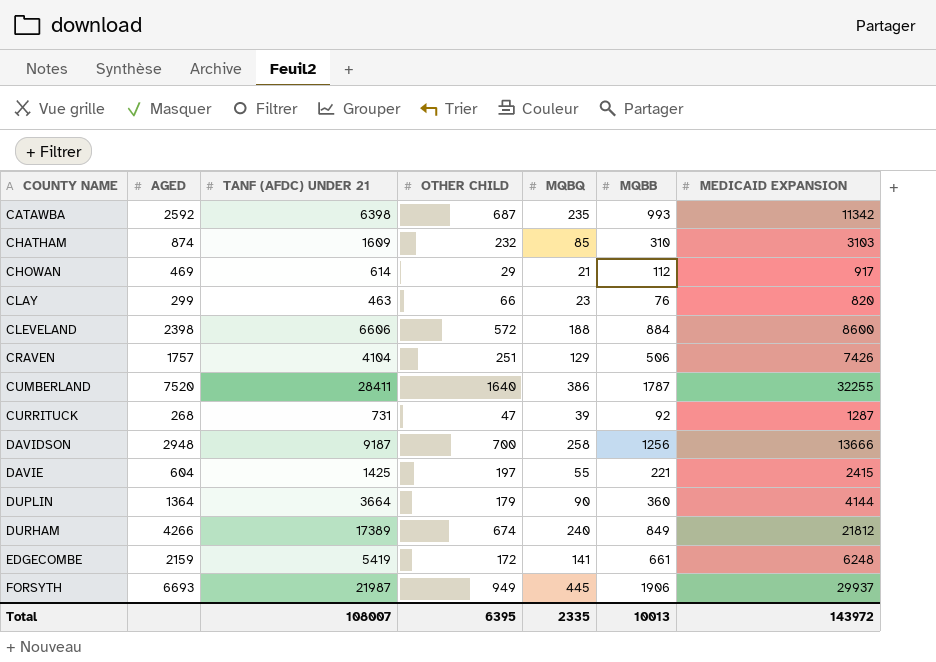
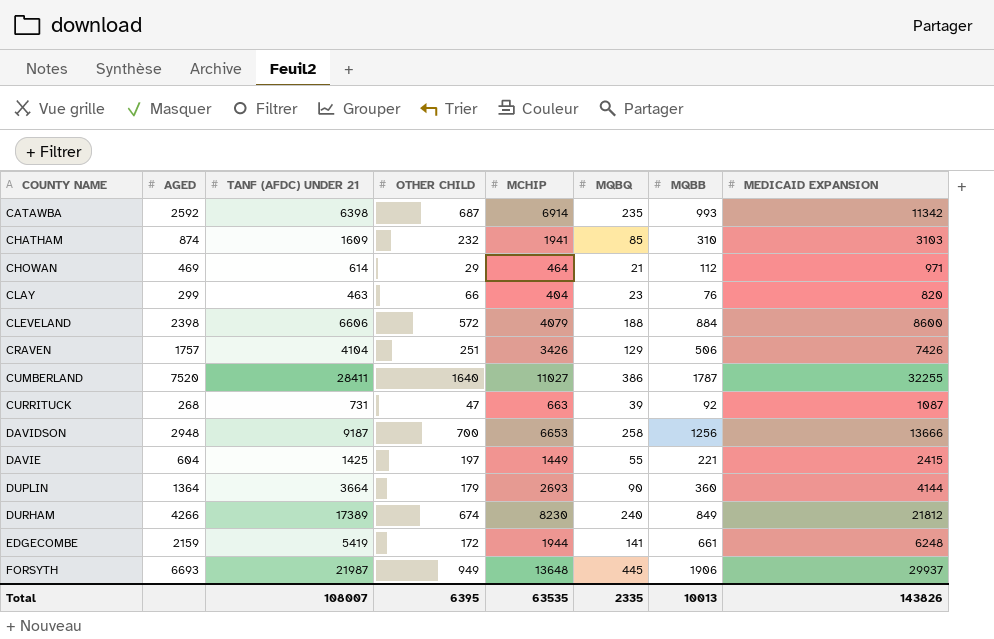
column MCHIP | position: none -> 5
CHOWAN | MEDICAID EXPANSION: 917 -> 971
CURRITUCK | MEDICAID EXPANSION: 1287 -> 1087
Total | MEDICAID EXPANSION: 143972 -> 143826

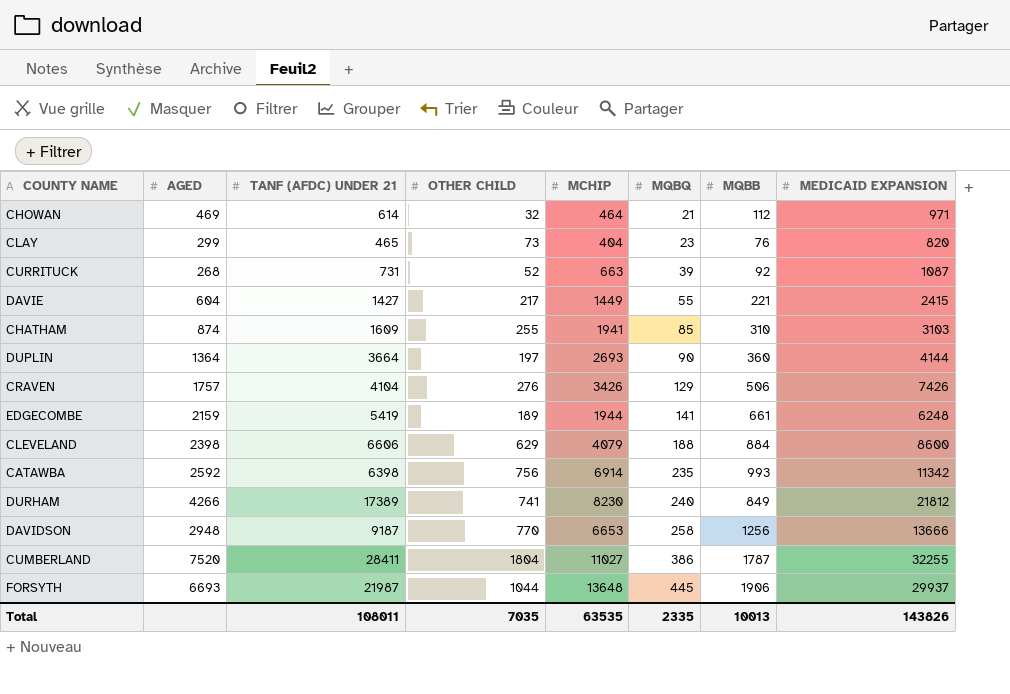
row order: COUNTY NAME ascending -> MQBQ ascending
CHOWAN | OTHER CHILD: 29 -> 32
CLAY | TANF (AFDC) UNDER 21: 463 -> 465
CLAY | OTHER CHILD: 66 -> 73
CURRITUCK | OTHER CHILD: 47 -> 52
DAVIE | TANF (AFDC) UNDER 21: 1425 -> 1427
DAVIE | OTHER CHILD: 197 -> 217
CHATHAM | OTHER CHILD: 232 -> 255
DUPLIN | OTHER CHILD: 179 -> 197
CRAVEN | OTHER CHILD: 251 -> 276
EDGECOMBE | OTHER CHILD: 172 -> 189
CLEVELAND | OTHER CHILD: 572 -> 629
CATAWBA | OTHER CHILD: 687 -> 756
DURHAM | OTHER CHILD: 674 -> 741
DAVIDSON | OTHER CHILD: 700 -> 770
CUMBERLAND | OTHER CHILD: 1640 -> 1804
FORSYTH | OTHER CHILD: 949 -> 1044
Total | TANF (AFDC) UNDER 21: 108007 -> 108011
Total | OTHER CHILD: 6395 -> 7035

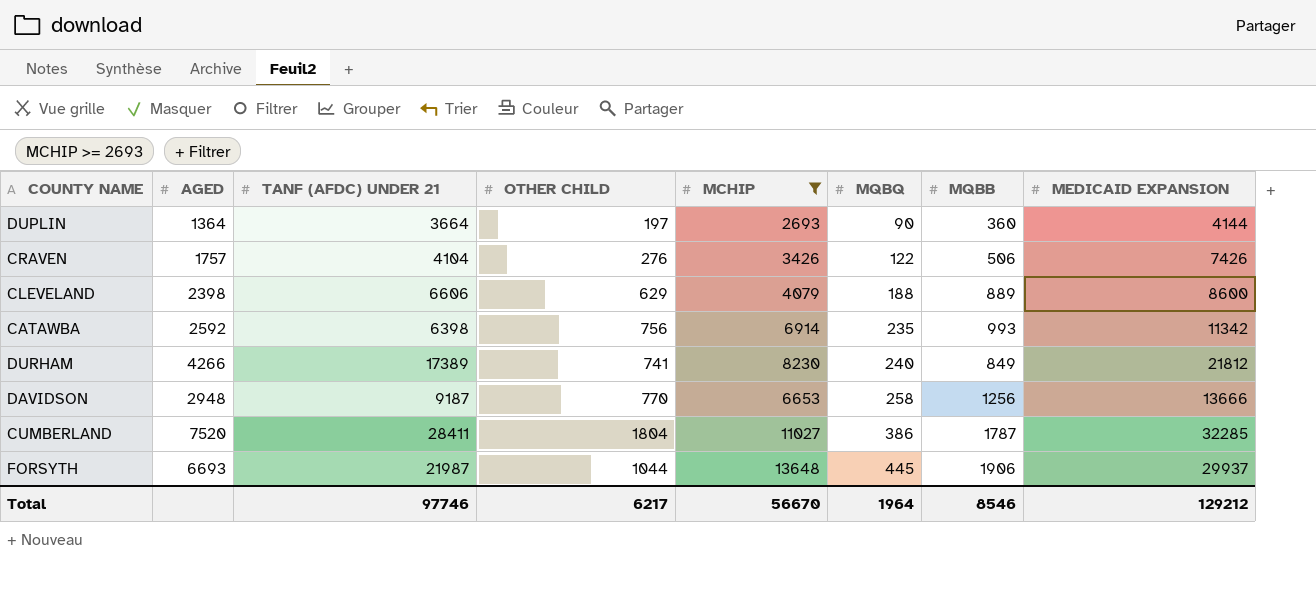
filter: none -> MCHIP >= 2693
CRAVEN | MQBQ: 129 -> 122
CLEVELAND | MQBB: 884 -> 889
CUMBERLAND | MEDICAID EXPANSION: 32255 -> 32285
Total | TANF (AFDC) UNDER 21: 108011 -> 97746
Total | OTHER CHILD: 7035 -> 6217
Total | MCHIP: 63535 -> 56670
Total | MQBQ: 2335 -> 1964
Total | MQBB: 10013 -> 8546
Total | MEDICAID EXPANSION: 143826 -> 129212

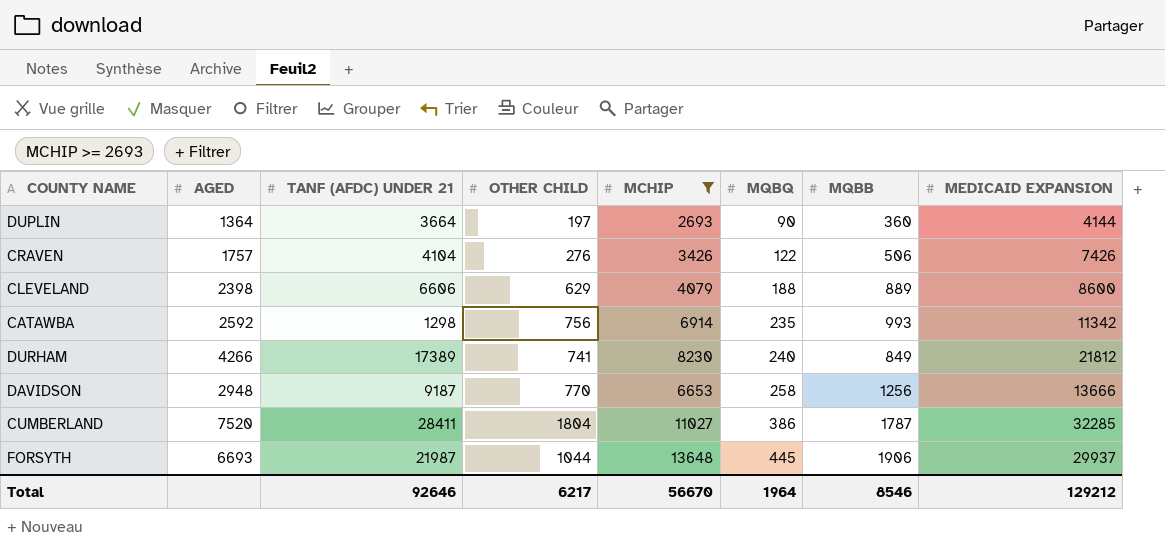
CATAWBA | TANF (AFDC) UNDER 21: 6398 -> 1298
Total | TANF (AFDC) UNDER 21: 97746 -> 92646

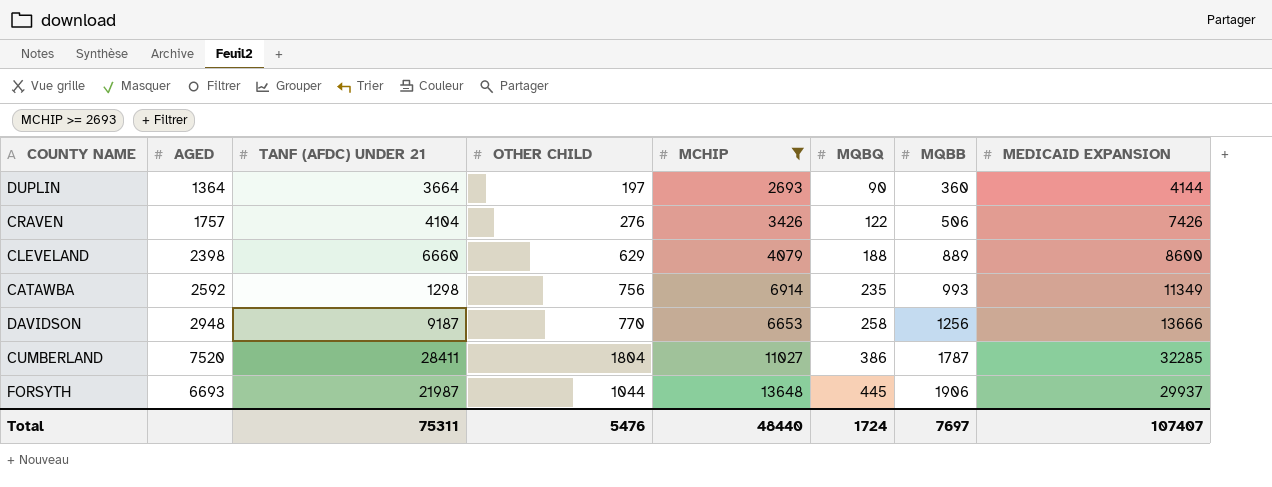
row DURHAM: 4266 | 17389 | 741 | 8230 | 240 | 849 | 21812 -> none
CLEVELAND | TANF (AFDC) UNDER 21: 6606 -> 6660
CATAWBA | MEDICAID EXPANSION: 11342 -> 11349
Total | TANF (AFDC) UNDER 21: 92646 -> 75311
Total | OTHER CHILD: 6217 -> 5476
Total | MCHIP: 56670 -> 48440
Total | MQBQ: 1964 -> 1724
Total | MQBB: 8546 -> 7697
Total | MEDICAID EXPANSION: 129212 -> 107407

